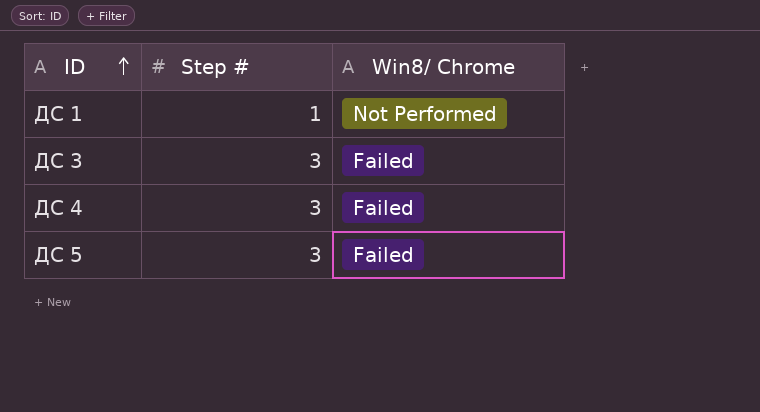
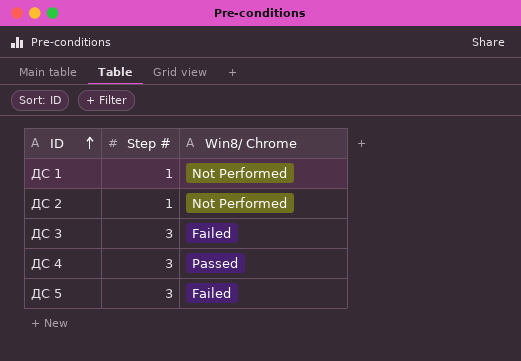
row ДС 2: none -> 1 | Not Performed
ДС 4 | Win8/ Chrome: Failed -> Passed

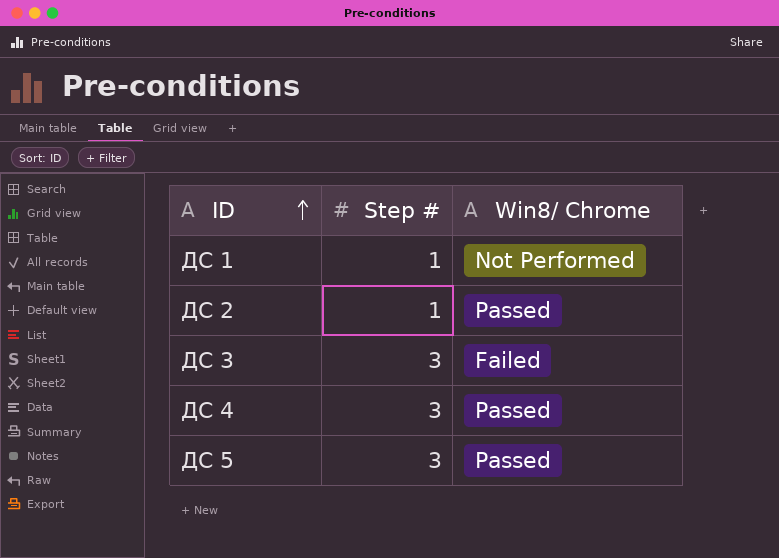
ДС 2 | Win8/ Chrome: Not Performed -> Passed
ДС 5 | Win8/ Chrome: Failed -> Passed

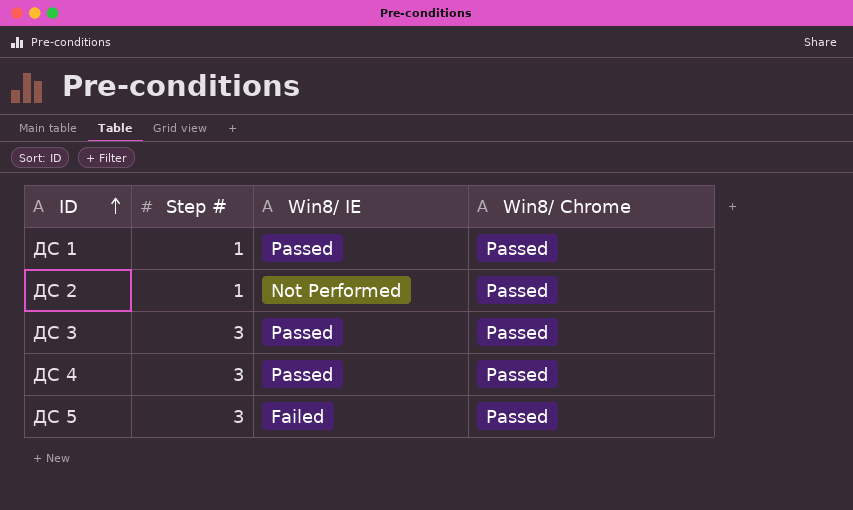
column Win8/ IE | position: none -> 3
ДС 1 | Win8/ Chrome: Not Performed -> Passed
ДС 3 | Win8/ Chrome: Failed -> Passed

